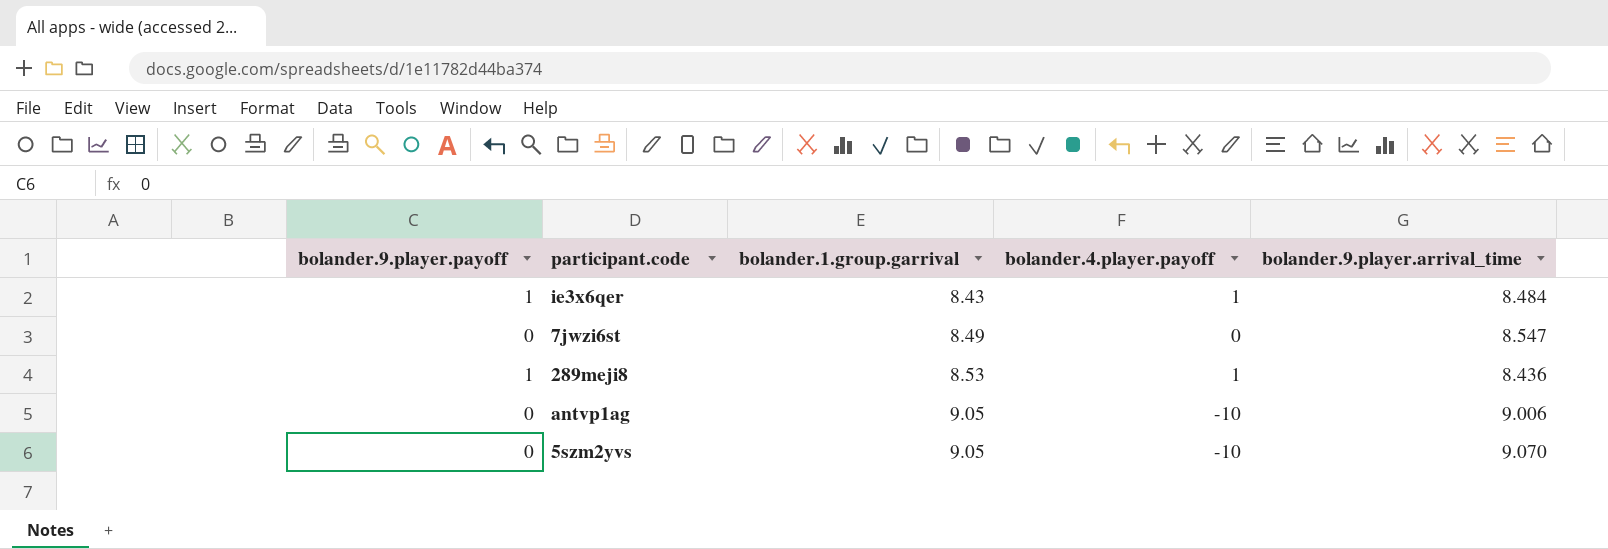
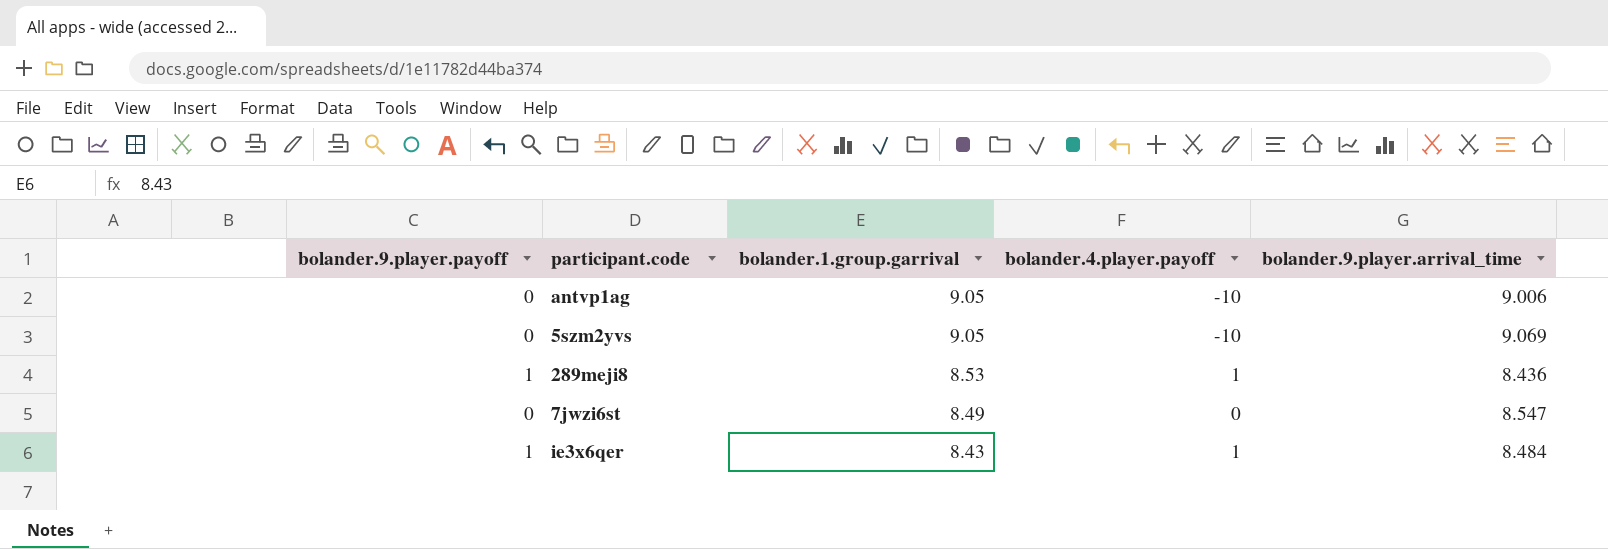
row order: bolander.1.group.garrival ascending -> bolander.1.group.garrival descending
5szm2yvs | bolander.9.player.arrival_time: 9.070 -> 9.069

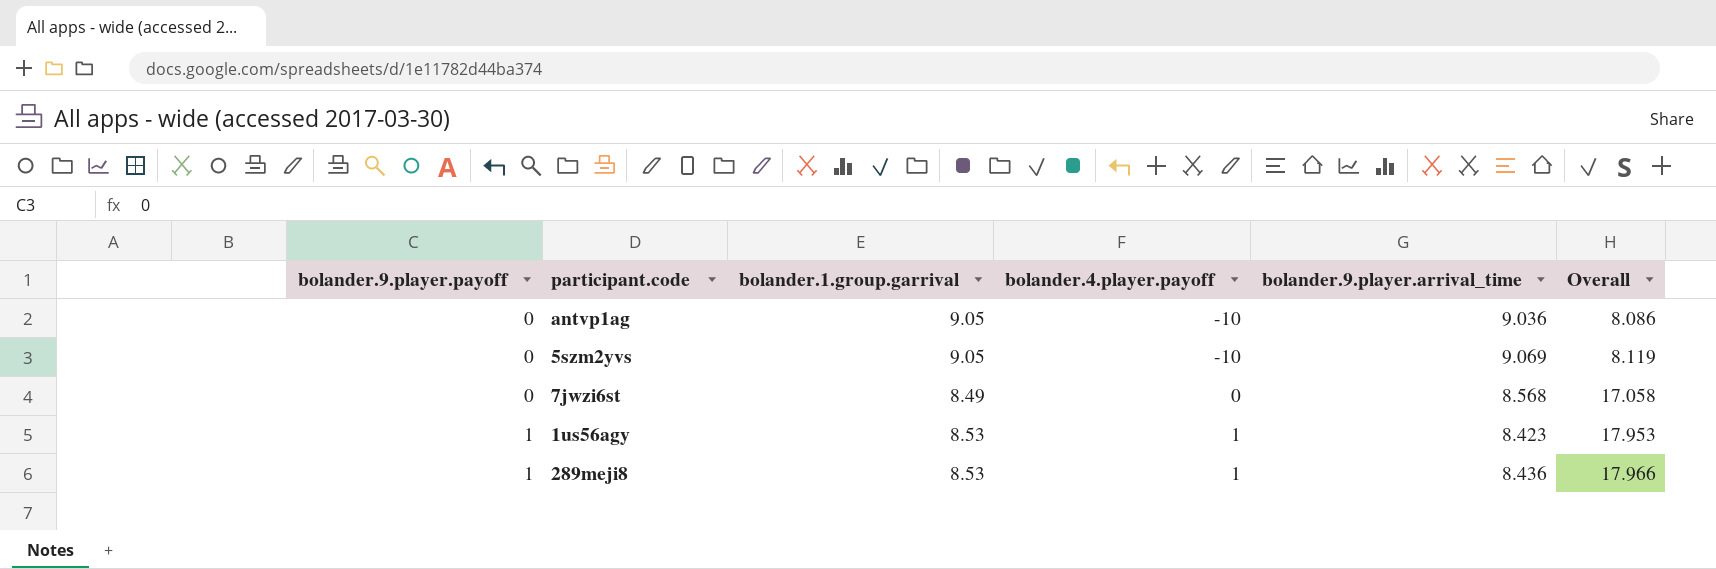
row order: bolander.1.group.garrival descending -> bolander.9.player.payoff ascending
column Overall | formula: none -> [bolander.1.group.garrival] + [bolander.4.player.payoff] + [bolander.9.player.arrival_time]
row ie3x6qer: 1 | 8.43 | 1 | 8.484 -> none
antvp1ag | bolander.9.player.arrival_time: 9.006 -> 9.036
7jwzi6st | bolander.9.player.arrival_time: 8.547 -> 8.568
row 1us56agy: none -> 1 | 8.53 | 1 | 8.423 | 17.953

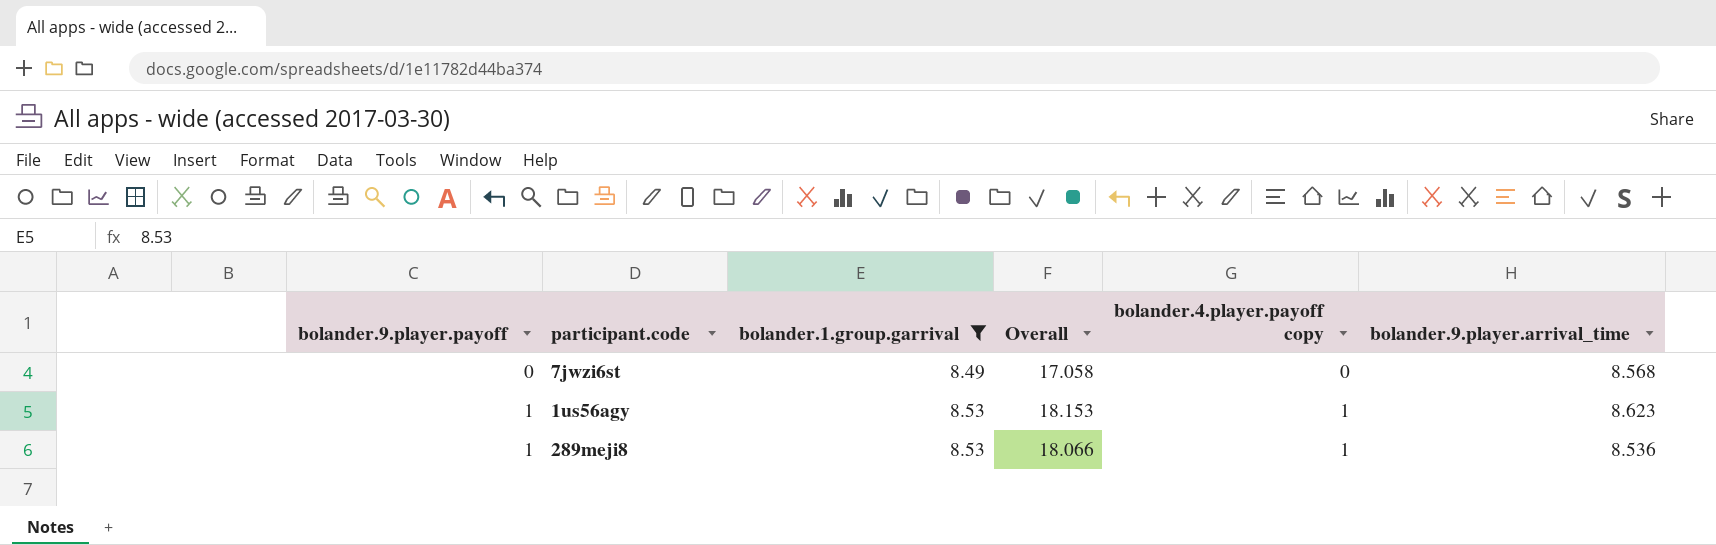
filter: none -> bolander.1.group.garrival != 9.05
column Overall | position: 6 -> 4
column name: bolander.4.player.payoff -> bolander.4.player.payoff copy
1us56agy | Overall: 17.953 -> 18.153
1us56agy | bolander.9.player.arrival_time: 8.423 -> 8.623
289meji8 | Overall: 17.966 -> 18.066
289meji8 | bolander.9.player.arrival_time: 8.436 -> 8.536

